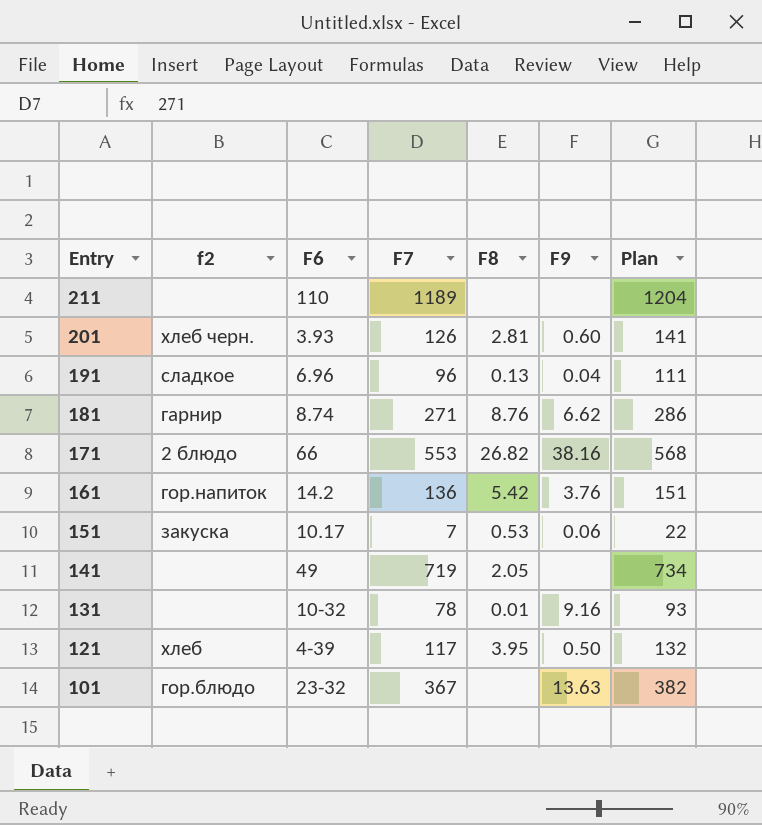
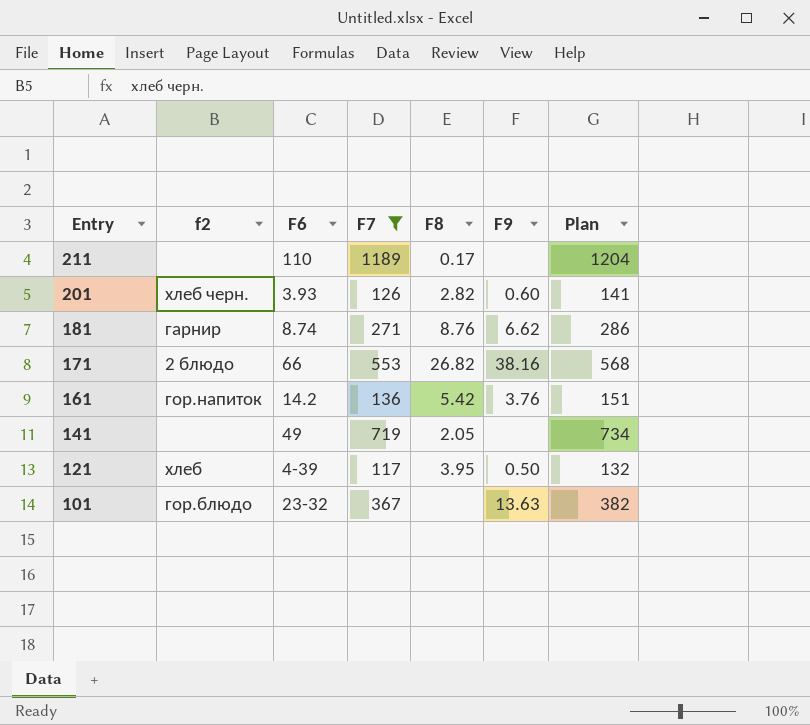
filter: none -> F7 >= 117
211 | F8: none -> 0.17
201 | F8: 2.81 -> 2.82

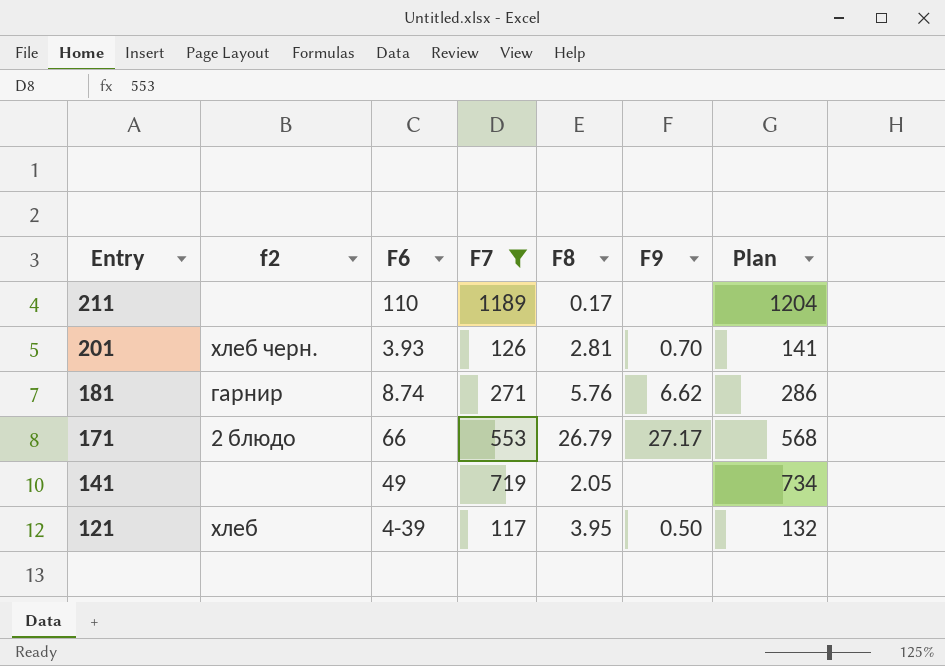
row 161: гор.напиток | 14.2 | 136 | 5.42 | 3.76 | 151 -> none
row 101: гор.блюдо | 23-32 | 367 | none | 13.63 | 382 -> none
201 | F8: 2.82 -> 2.81
201 | F9: 0.60 -> 0.70
181 | F8: 8.76 -> 5.76
171 | F8: 26.82 -> 26.79
171 | F9: 38.16 -> 27.17

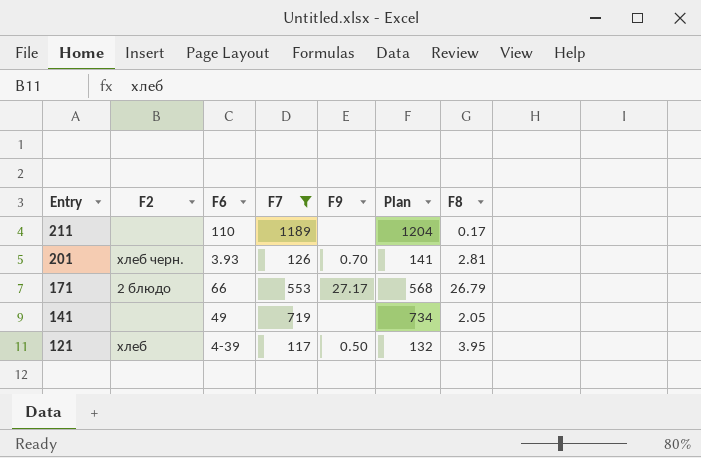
column name: f2 -> F2
column F8 | position: 5 -> 7
row 181: гарнир | 8.74 | 271 | 5.76 | 6.62 | 286 -> none

